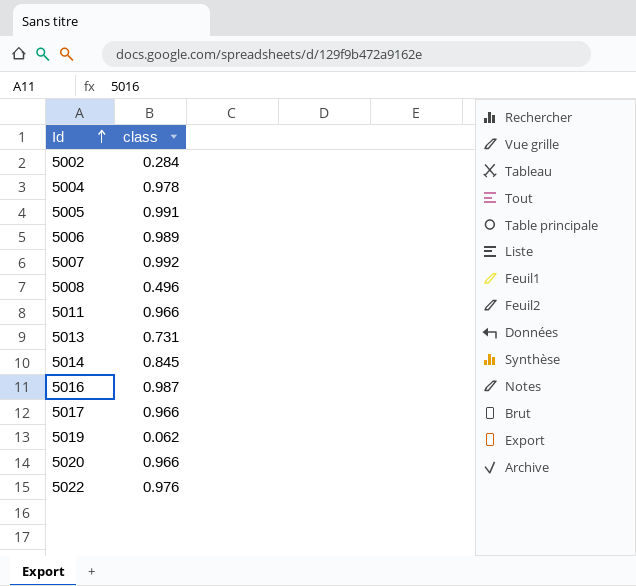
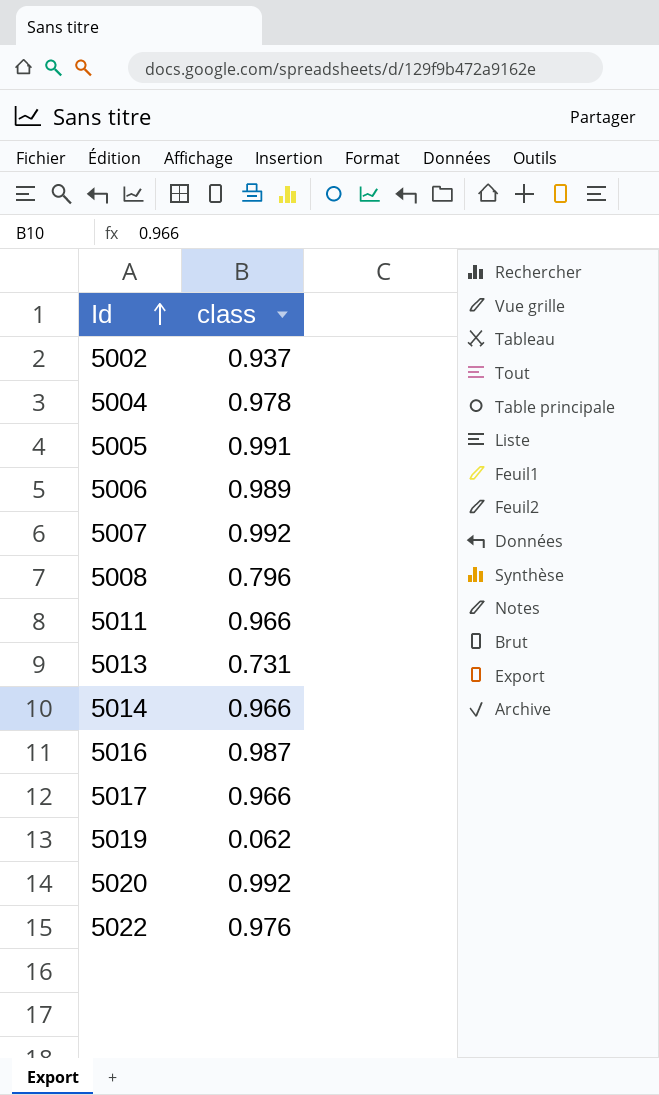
5002 | class: 0.284 -> 0.937
5008 | class: 0.496 -> 0.796
5014 | class: 0.845 -> 0.966
5020 | class: 0.966 -> 0.992

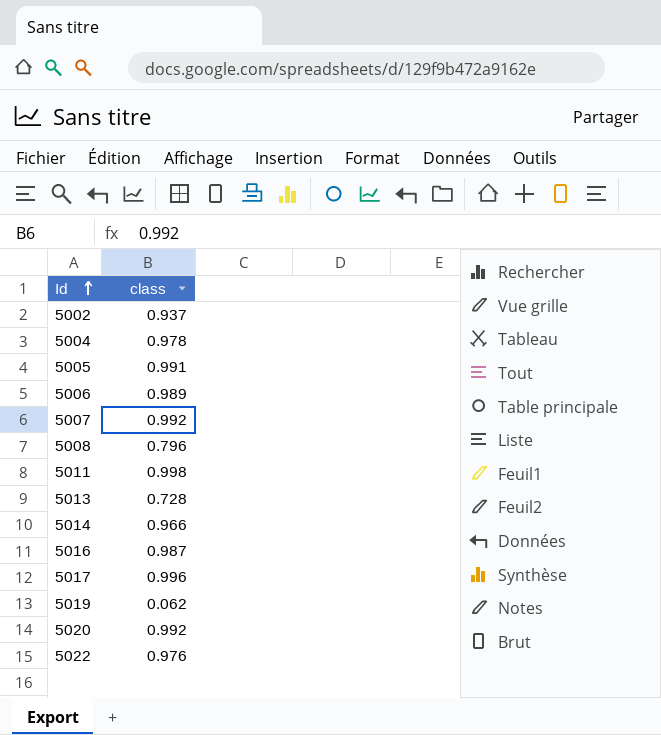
5011 | class: 0.966 -> 0.998
5013 | class: 0.731 -> 0.728
5017 | class: 0.966 -> 0.996

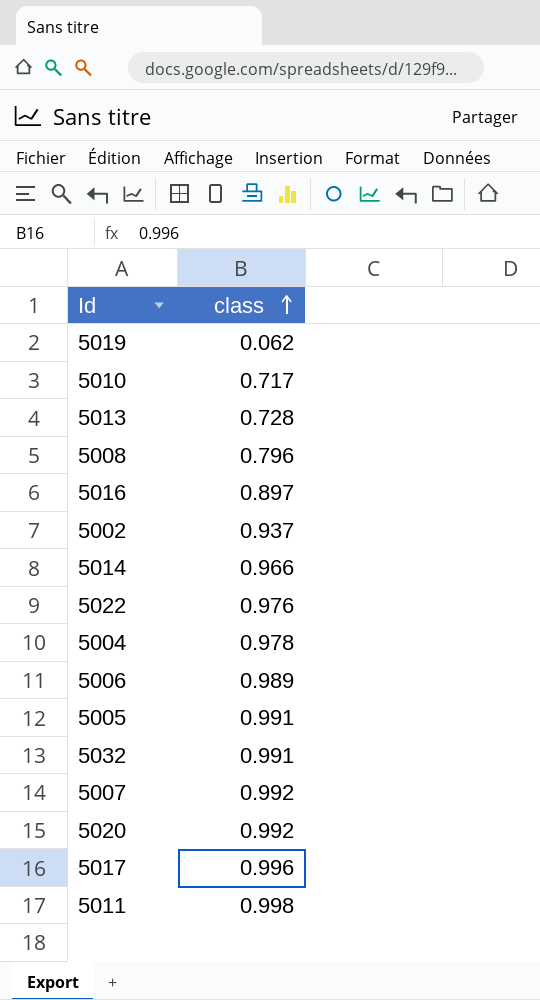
row order: Id ascending -> class ascending
row 5010: none -> 0.717
5016 | class: 0.987 -> 0.897
row 5032: none -> 0.991

